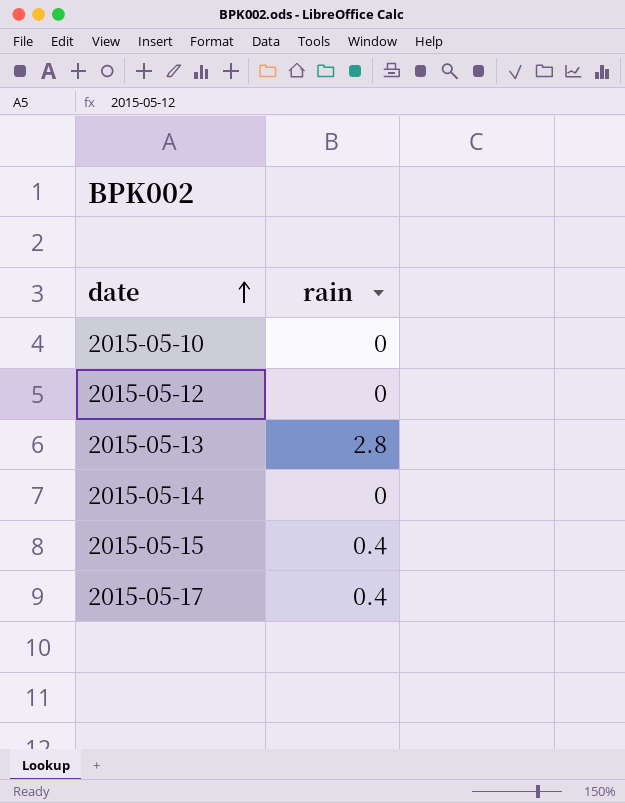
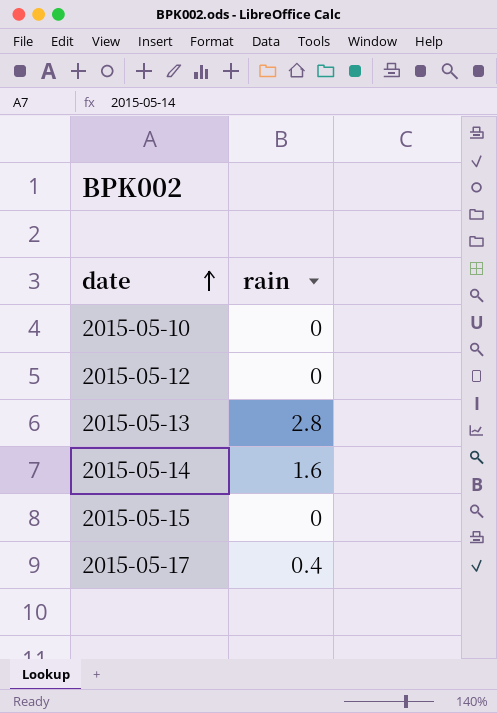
2015-05-14 | rain: 0 -> 1.6
2015-05-15 | rain: 0.4 -> 0

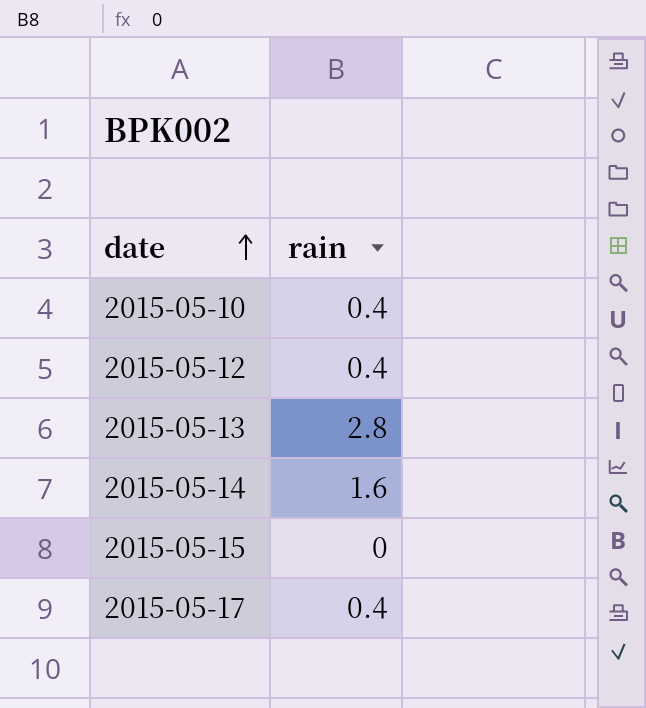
2015-05-10 | rain: 0 -> 0.4
2015-05-12 | rain: 0 -> 0.4

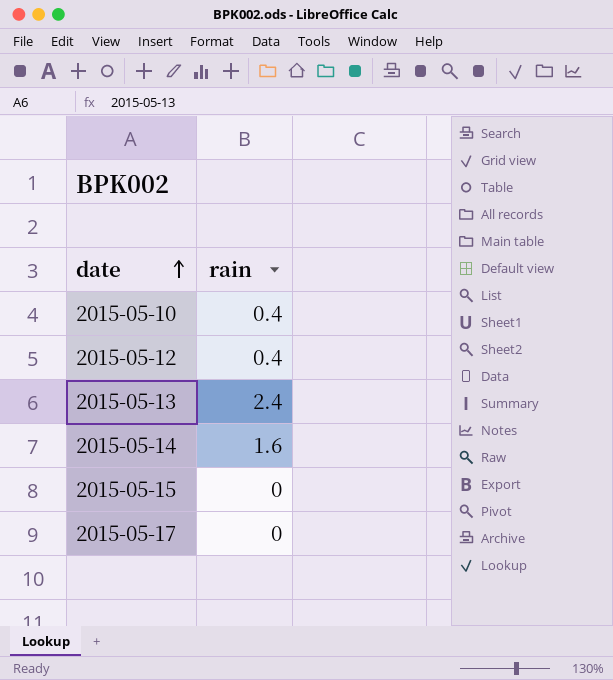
2015-05-13 | rain: 2.8 -> 2.4
2015-05-17 | rain: 0.4 -> 0

